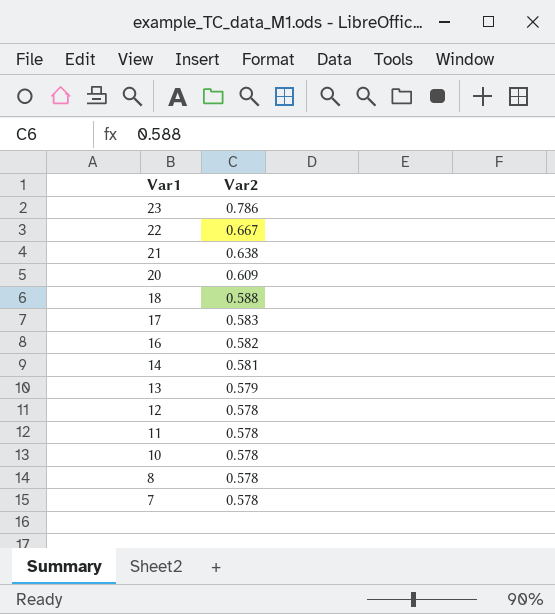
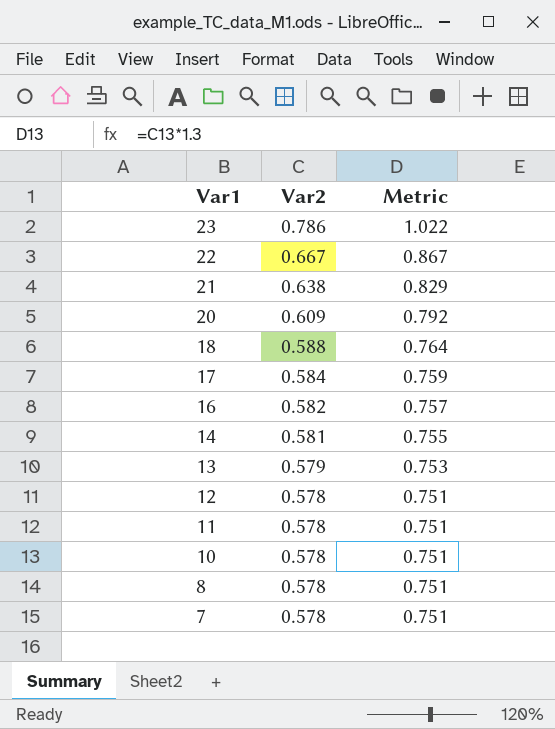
column Metric | formula: none -> [Var2] * 1.3
17 | Var2: 0.583 -> 0.584

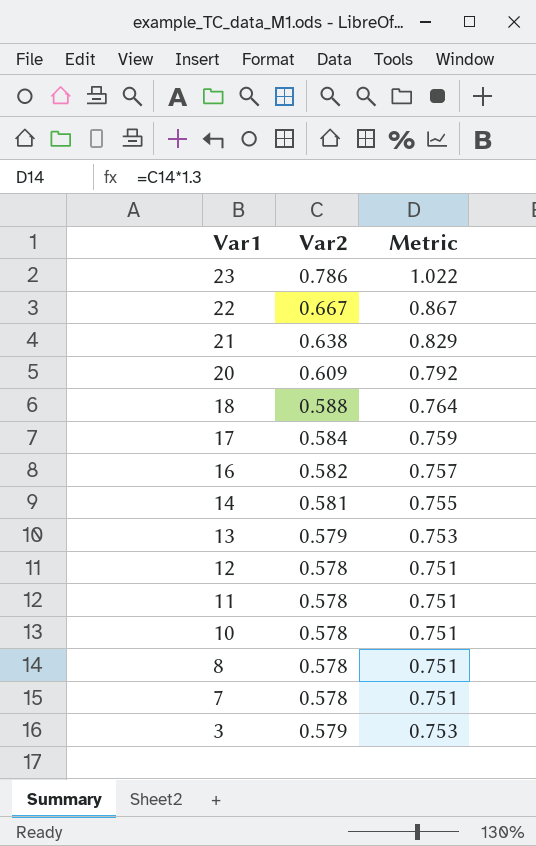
row 3: none -> 0.579 | 0.753

